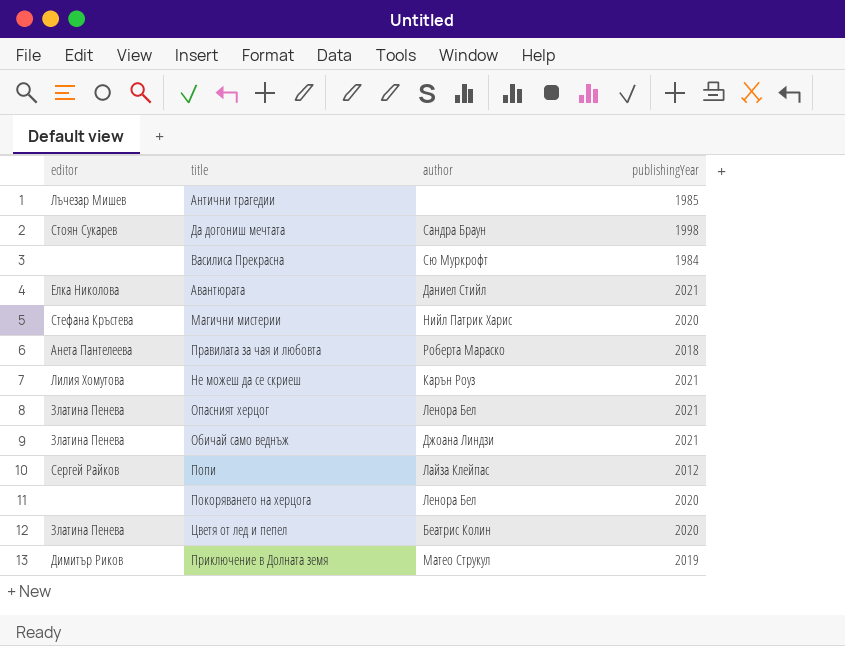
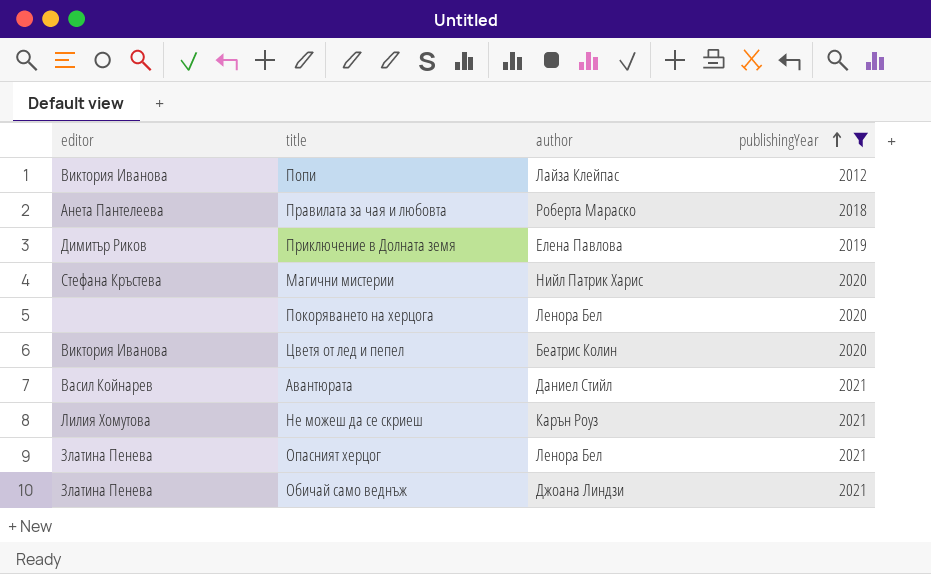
filter: none -> publishingYear >= 2012
row order: none -> publishingYear ascending
Попи | editor: Сергей Райков -> Виктория Иванова
Приключение в Долната земя | author: Матео Струкул -> Елена Павлова
Цветя от лед и пепел | editor: Златина Пенева -> Виктория Иванова
Авантюрата | editor: Елка Николова -> Васил Койнарев

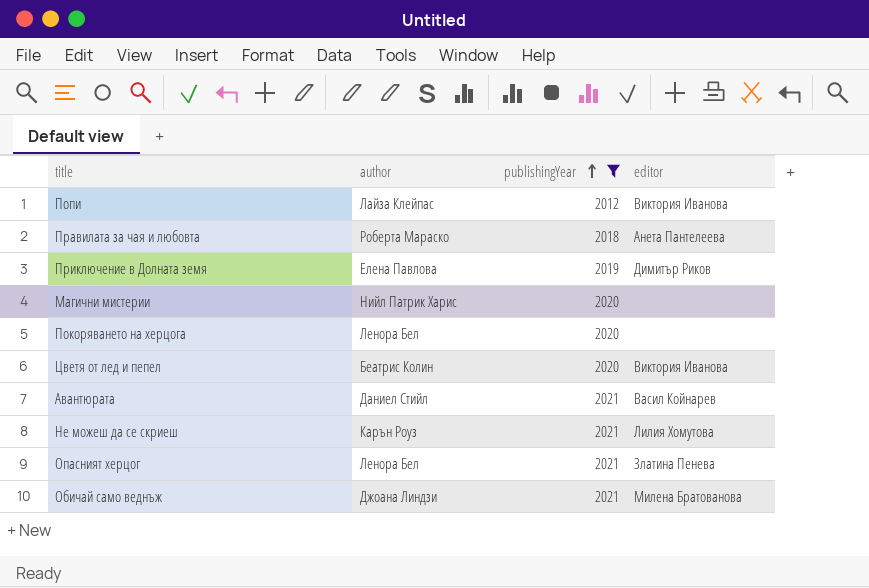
column editor | position: 1 -> 4
Магични мистерии | editor: Стефана Кръстева -> none
Обичай само веднъж | editor: Златина Пенева -> Милена Братованова

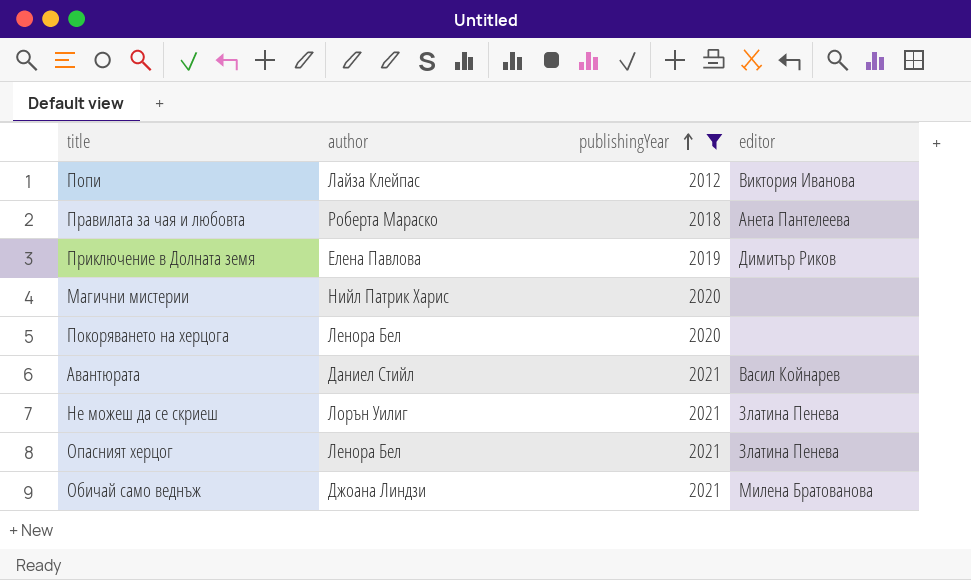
row Цветя от лед и пепел: Беатрис Колин | 2020 | Виктория Иванова -> none
Не можеш да се скриеш | author: Карън Роуз -> Лорън Уилиг
Не можеш да се скриеш | editor: Лилия Хомутова -> Златина Пенева

